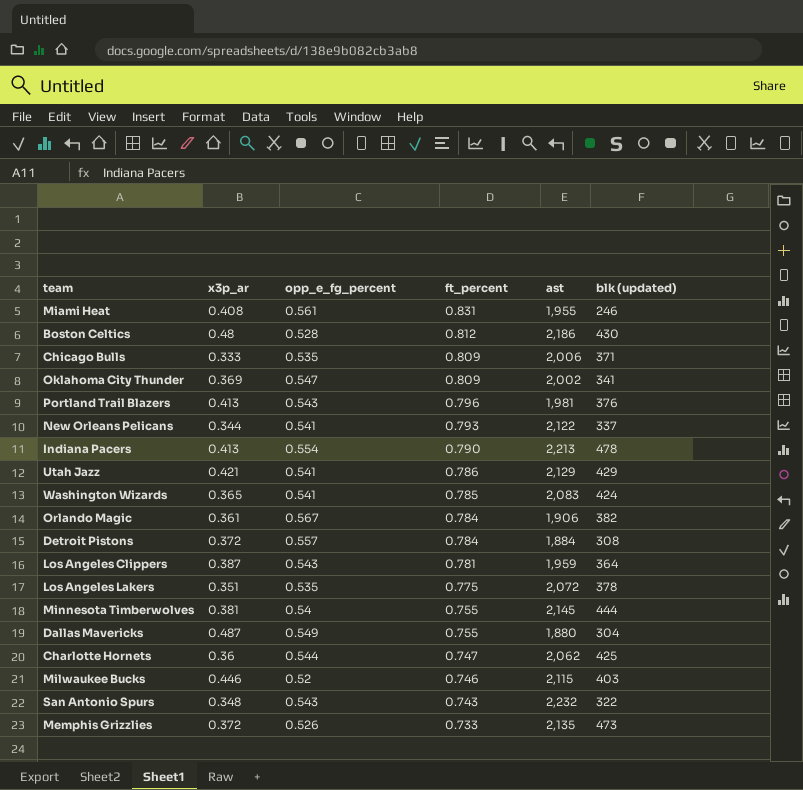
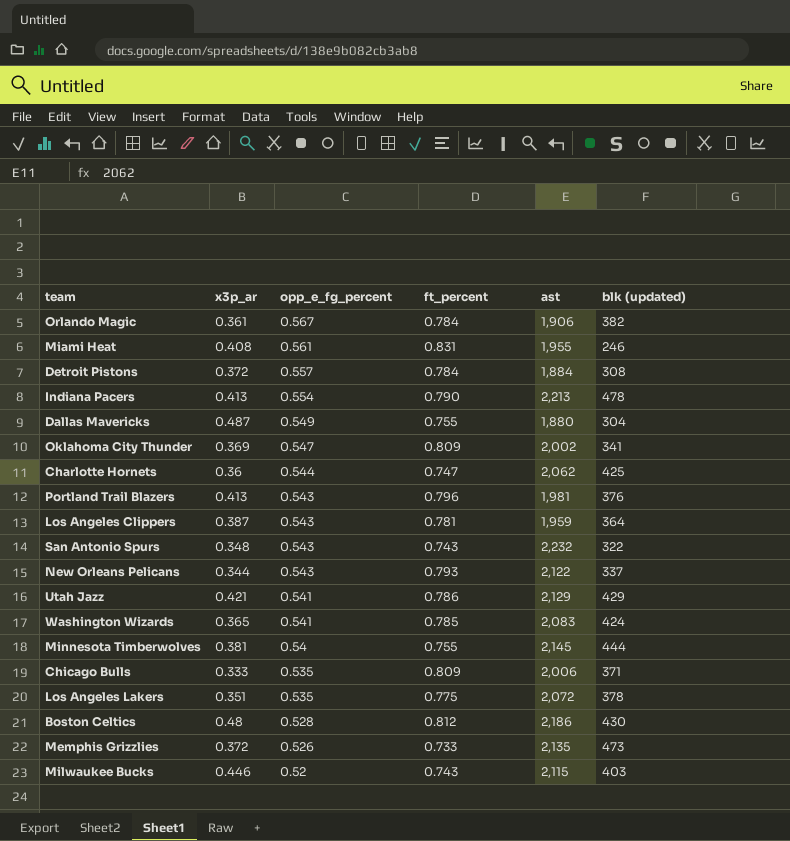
row order: ft_percent descending -> opp_e_fg_percent descending
New Orleans Pelicans | opp_e_fg_percent: 0.541 -> 0.543
Milwaukee Bucks | ft_percent: 0.746 -> 0.743

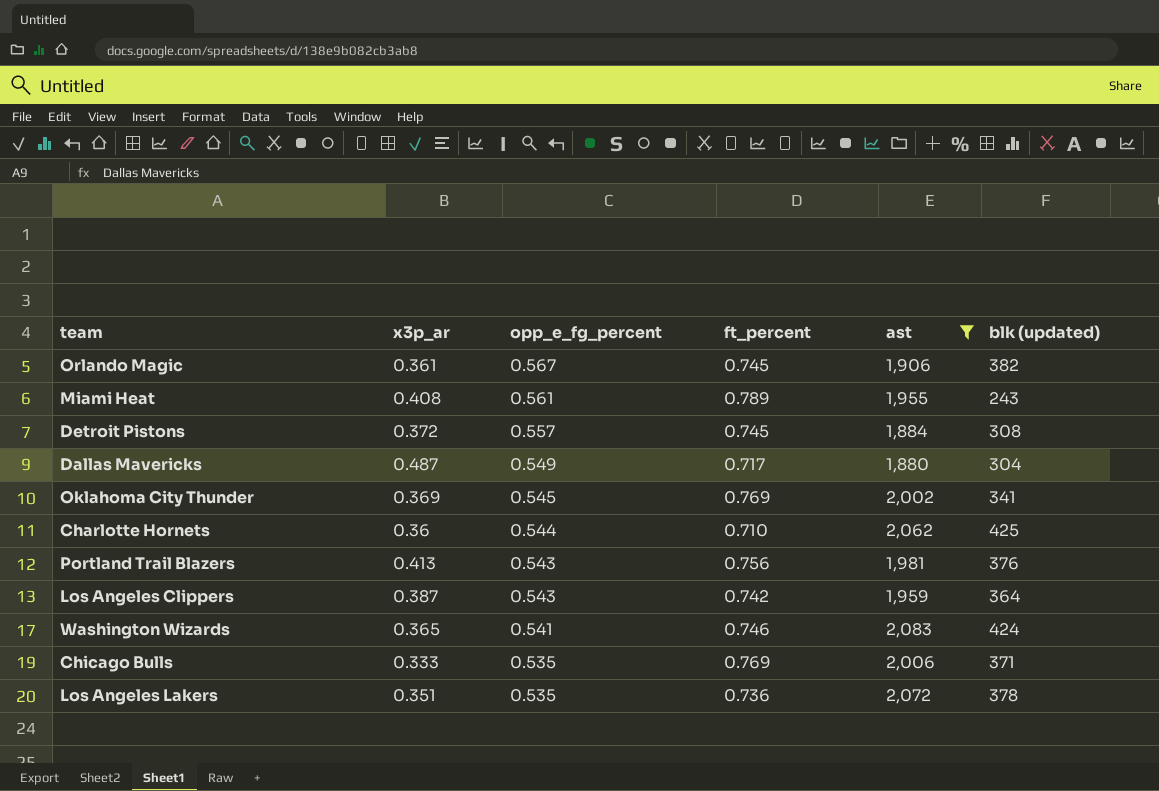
filter: none -> ast <= 2,083
Orlando Magic | ft_percent: 0.784 -> 0.745
Miami Heat | ft_percent: 0.831 -> 0.789
Miami Heat | blk (updated): 246 -> 243
Detroit Pistons | ft_percent: 0.784 -> 0.745
Dallas Mavericks | ft_percent: 0.755 -> 0.717
Oklahoma City Thunder | opp_e_fg_percent: 0.547 -> 0.545
Oklahoma City Thunder | ft_percent: 0.809 -> 0.769
Charlotte Hornets | ft_percent: 0.747 -> 0.710
Portland Trail Blazers | ft_percent: 0.796 -> 0.756
Los Angeles Clippers | ft_percent: 0.781 -> 0.742
Washington Wizards | ft_percent: 0.785 -> 0.746
Chicago Bulls | ft_percent: 0.809 -> 0.769
Los Angeles Lakers | ft_percent: 0.775 -> 0.736

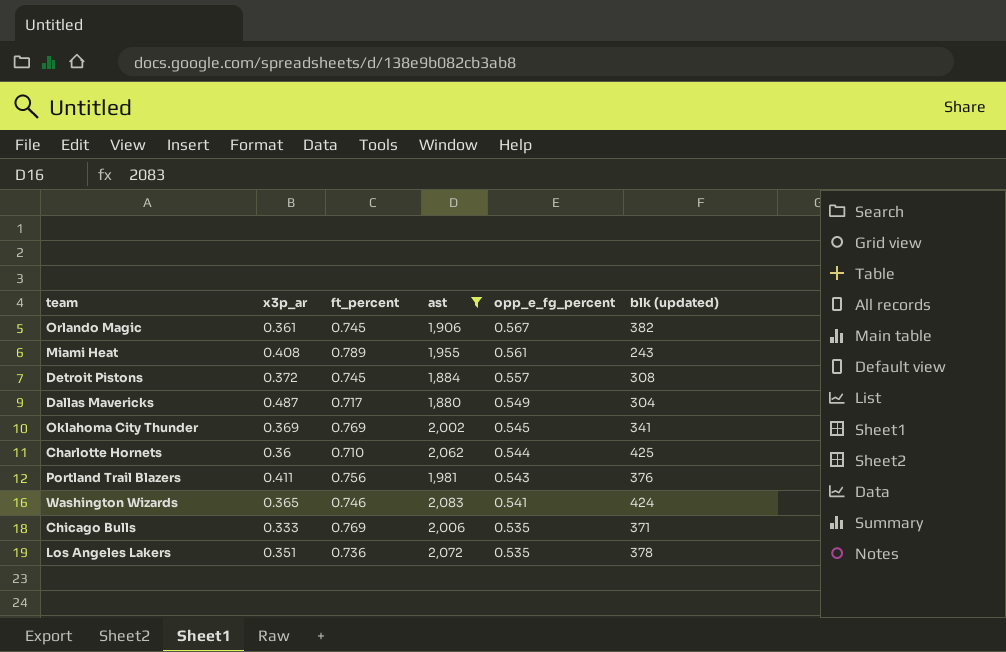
column opp_e_fg_percent | position: 3 -> 5
row Los Angeles Clippers: 0.387 | 0.543 | 0.742 | 1,959 | 364 -> none
Portland Trail Blazers | x3p_ar: 0.413 -> 0.411

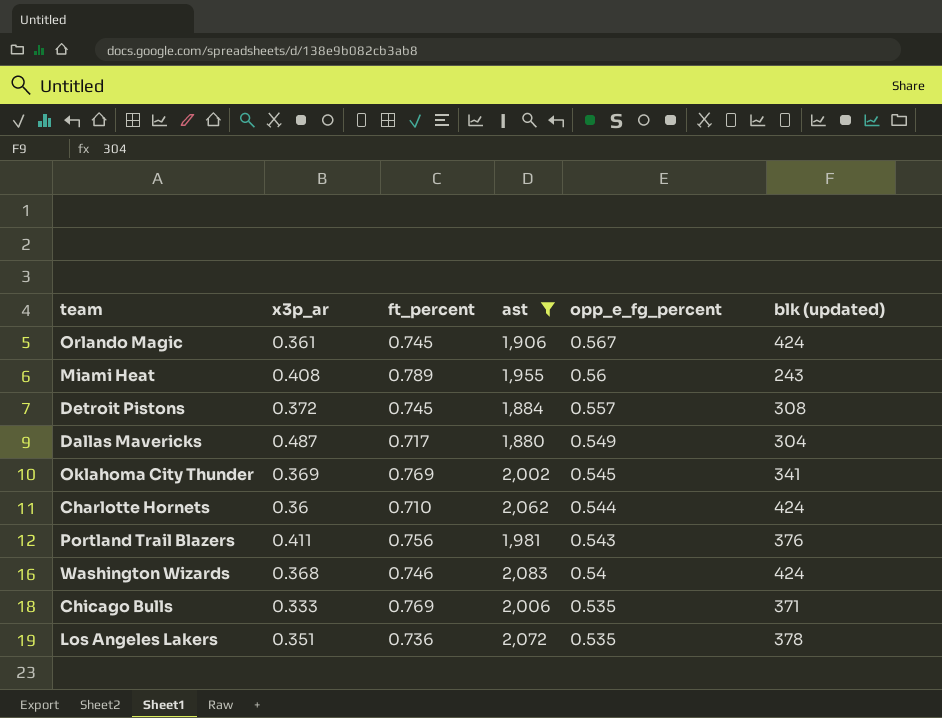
Orlando Magic | blk (updated): 382 -> 424
Miami Heat | opp_e_fg_percent: 0.561 -> 0.56
Charlotte Hornets | blk (updated): 425 -> 424
Washington Wizards | x3p_ar: 0.365 -> 0.368
Washington Wizards | opp_e_fg_percent: 0.541 -> 0.54

